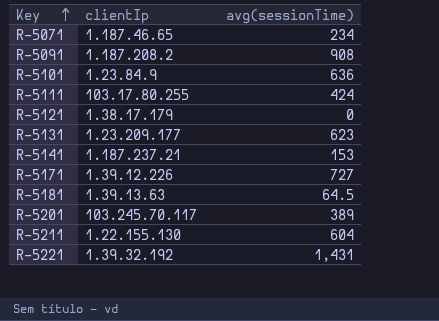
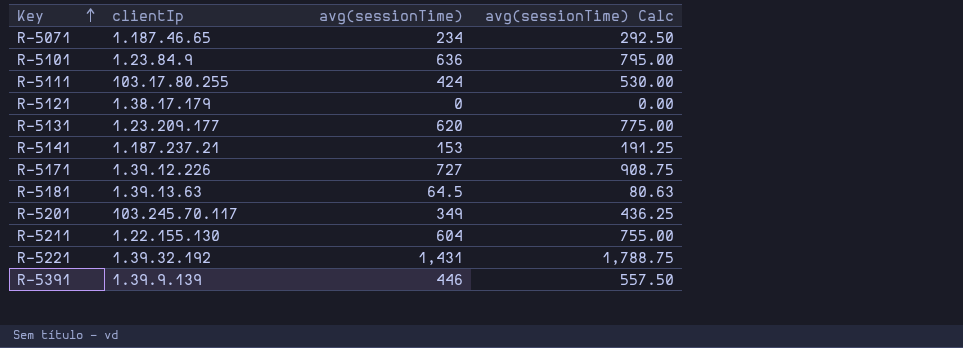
column avg(sessionTime) Calc | formula: none -> [avg(sessionTime)] * 1.25
row R-5091: 1.187.208.2 | 908 -> none
R-5131 | avg(sessionTime): 623 -> 620
R-5201 | avg(sessionTime): 389 -> 349
row R-5391: none -> 1.39.9.139 | 446 | 557.50

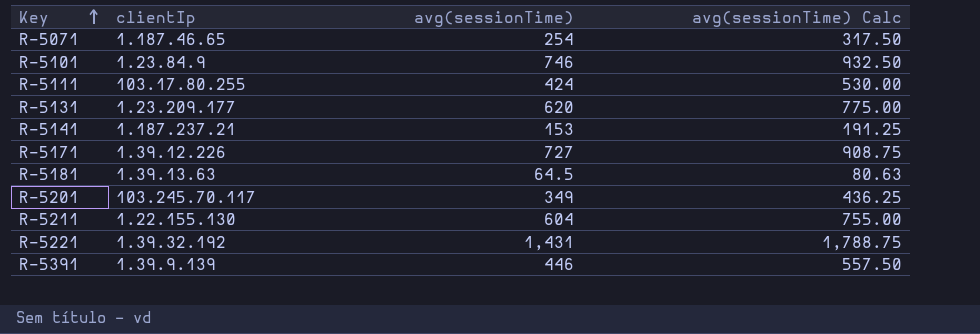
row R-5121: 1.38.17.179 | 0 | 0.00 -> none
R-5071 | avg(sessionTime): 234 -> 254
R-5071 | avg(sessionTime) Calc: 292.50 -> 317.50
R-5101 | avg(sessionTime): 636 -> 746
R-5101 | avg(sessionTime) Calc: 795.00 -> 932.50

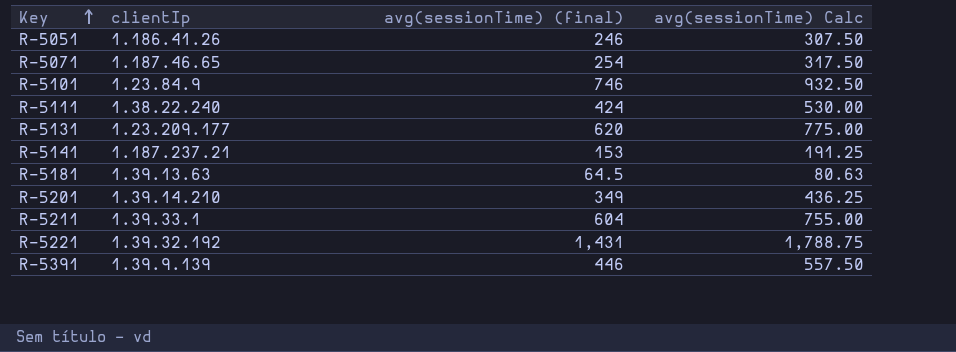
column name: avg(sessionTime) -> avg(sessionTime) (final)
row R-5171: 1.39.12.226 | 727 | 908.75 -> none
row R-5051: none -> 1.186.41.26 | 246 | 307.50
R-5111 | clientIp: 103.17.80.255 -> 1.38.22.240
R-5201 | clientIp: 103.245.70.117 -> 1.39.14.210
R-5211 | clientIp: 1.22.155.130 -> 1.39.33.1

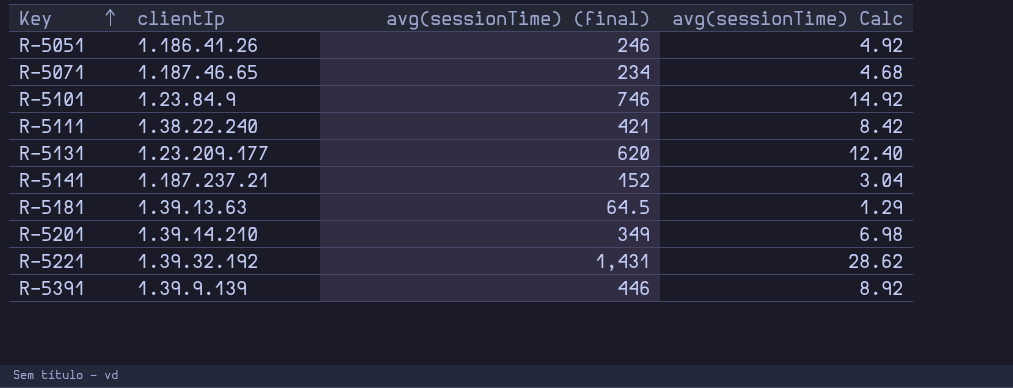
column avg(sessionTime) Calc | formula: [avg(sessionTime) (final)] * 1.25 -> [avg(sessionTime) (final)] * 0.02
row R-5211: 1.39.33.1 | 604 | 755.00 -> none
R-5071 | avg(sessionTime) (final): 254 -> 234
R-5111 | avg(sessionTime) (final): 424 -> 421
R-5141 | avg(sessionTime) (final): 153 -> 152

